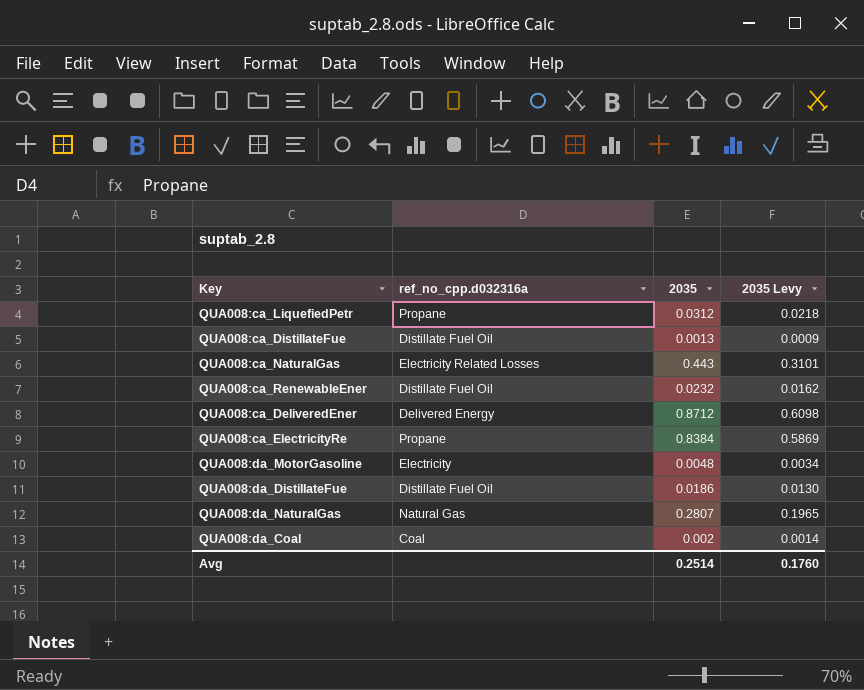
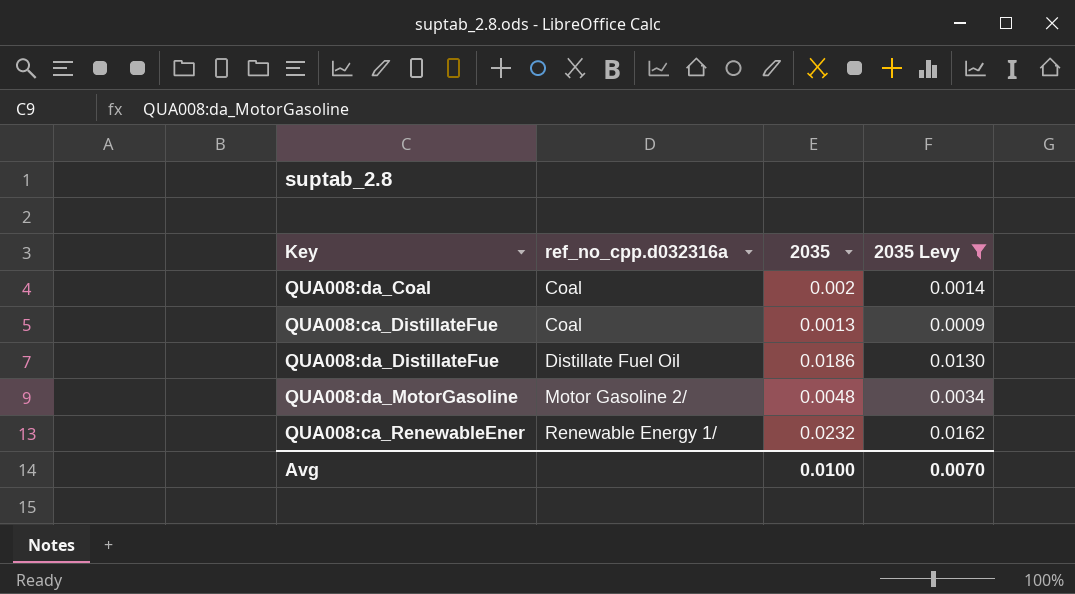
filter: none -> 2035 Levy <= 0.0162
row order: none -> ref_no_cpp.d032316a ascending
QUA008:ca_DistillateFue | ref_no_cpp.d032316a: Distillate Fuel Oil -> Coal
QUA008:da_MotorGasoline | ref_no_cpp.d032316a: Electricity -> Motor Gasoline 2/
QUA008:ca_RenewableEner | ref_no_cpp.d032316a: Distillate Fuel Oil -> Renewable Energy 1/
Avg | 2035: 0.2514 -> 0.0100
Avg | 2035 Levy: 0.1760 -> 0.0070

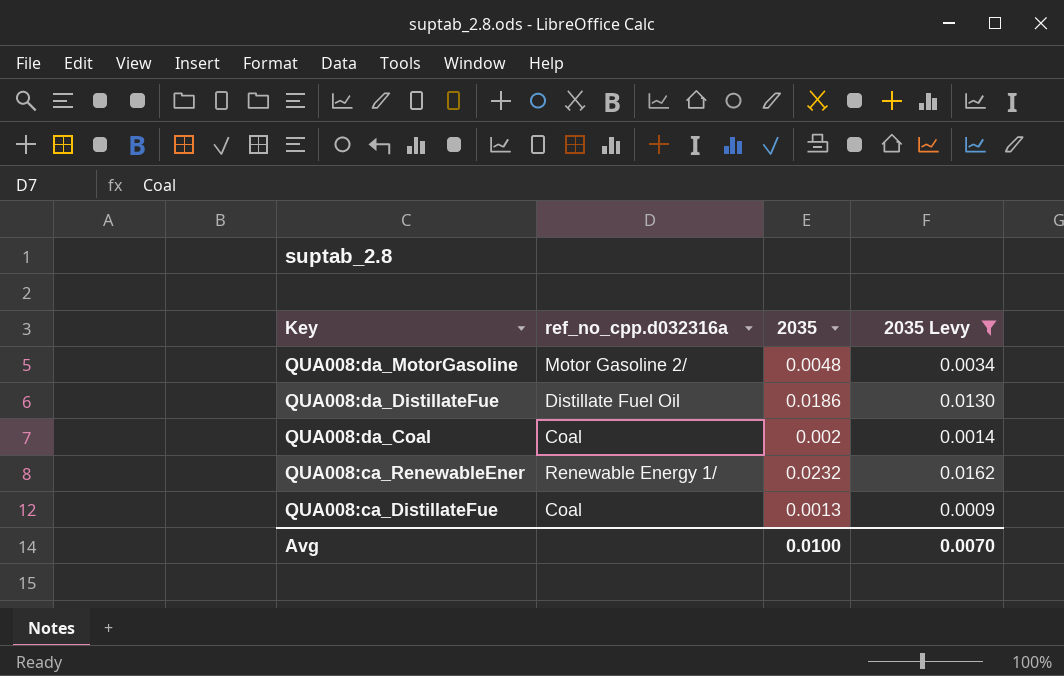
row order: ref_no_cpp.d032316a ascending -> Key descending

